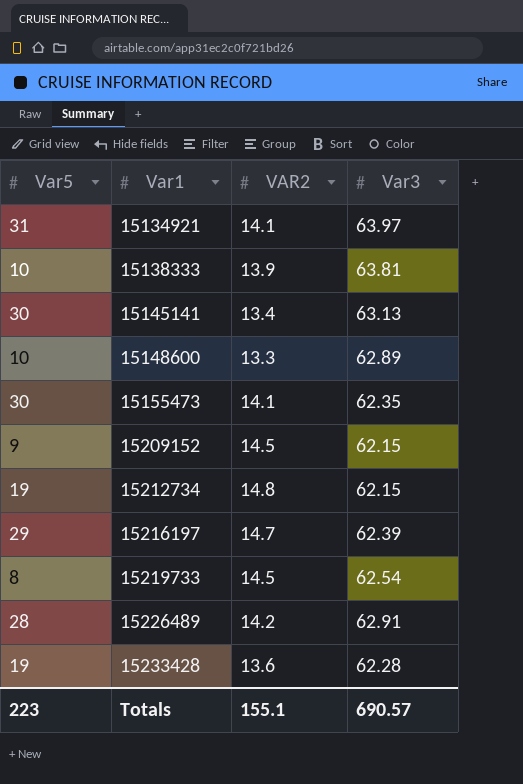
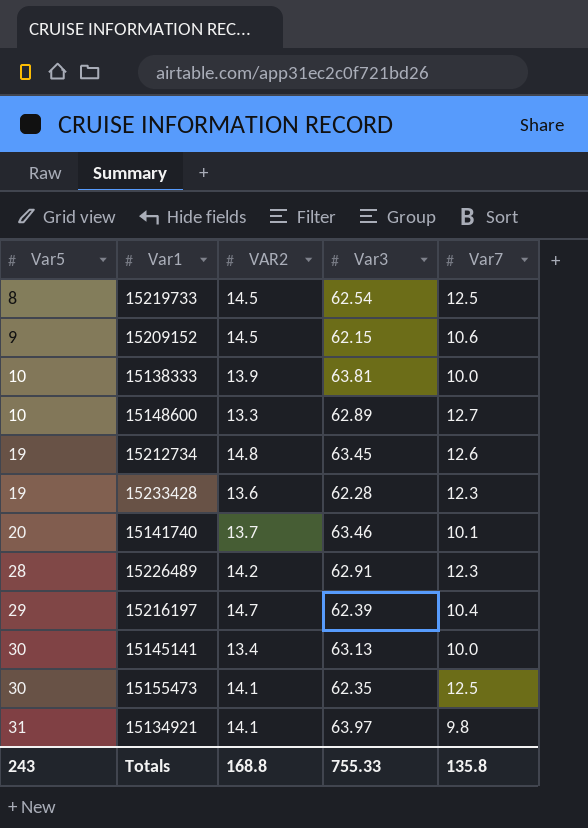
row order: Var1 ascending -> Var5 ascending
column Var7 | position: none -> 5
15212734 | Var3: 62.15 -> 63.45
row 15141740: none -> 20 | 13.7 | 63.46 | 10.1
Totals | Var5: 223 -> 243
Totals | VAR2: 155.1 -> 168.8
Totals | Var3: 690.57 -> 755.33

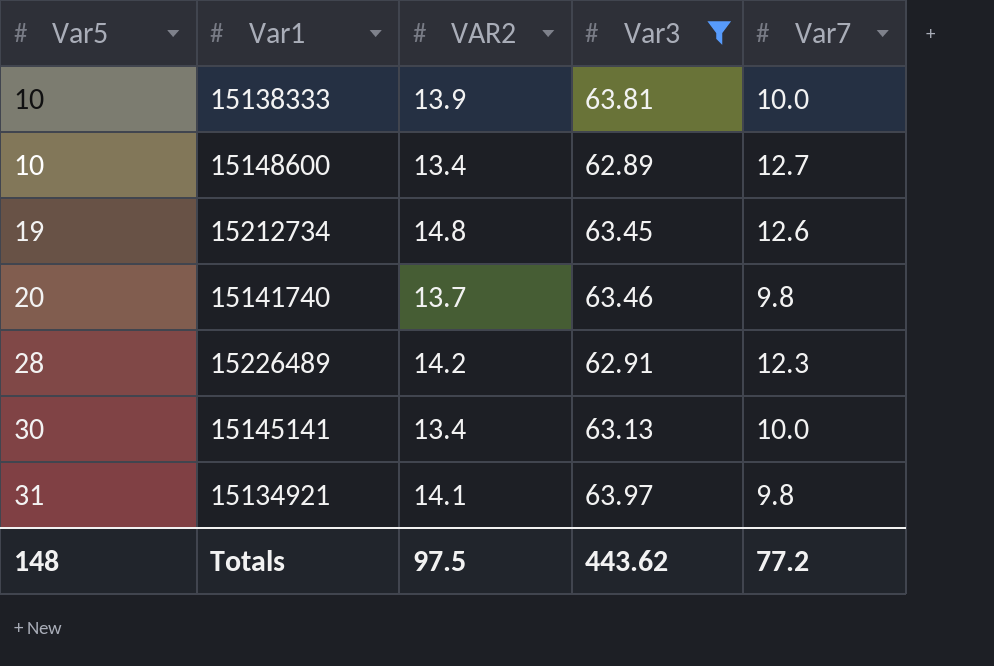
filter: none -> Var3 >= 62.89
15148600 | VAR2: 13.3 -> 13.4
15141740 | Var7: 10.1 -> 9.8
Totals | Var5: 243 -> 148
Totals | VAR2: 168.8 -> 97.5
Totals | Var3: 755.33 -> 443.62
Totals | Var7: 135.8 -> 77.2

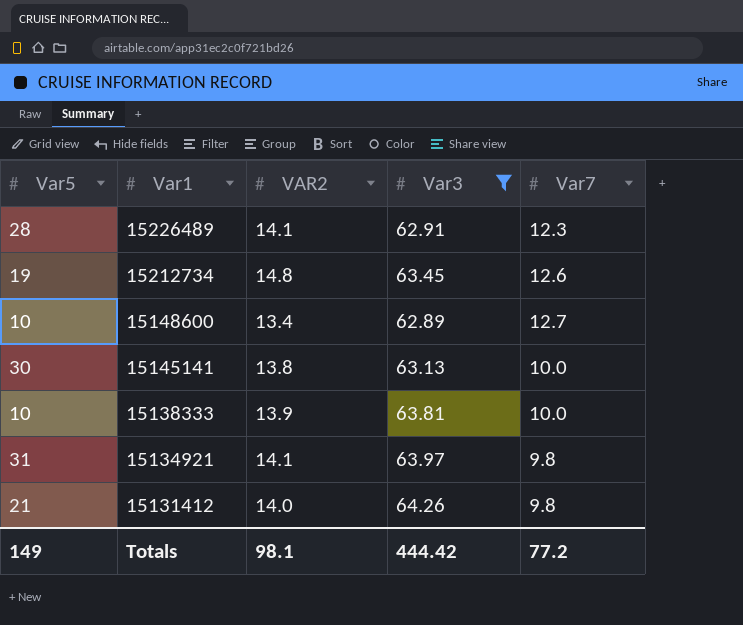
row order: Var5 ascending -> Var1 descending
row 15141740: 20 | 13.7 | 63.46 | 9.8 -> none
15226489 | VAR2: 14.2 -> 14.1
15145141 | VAR2: 13.4 -> 13.8
row 15131412: none -> 21 | 14.0 | 64.26 | 9.8
Totals | Var5: 148 -> 149
Totals | VAR2: 97.5 -> 98.1
Totals | Var3: 443.62 -> 444.42

